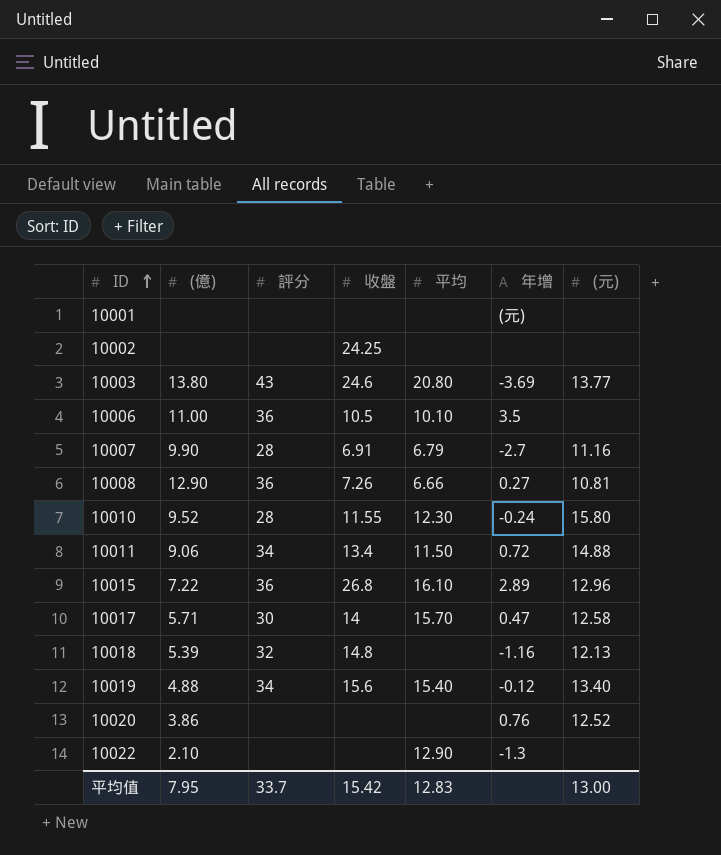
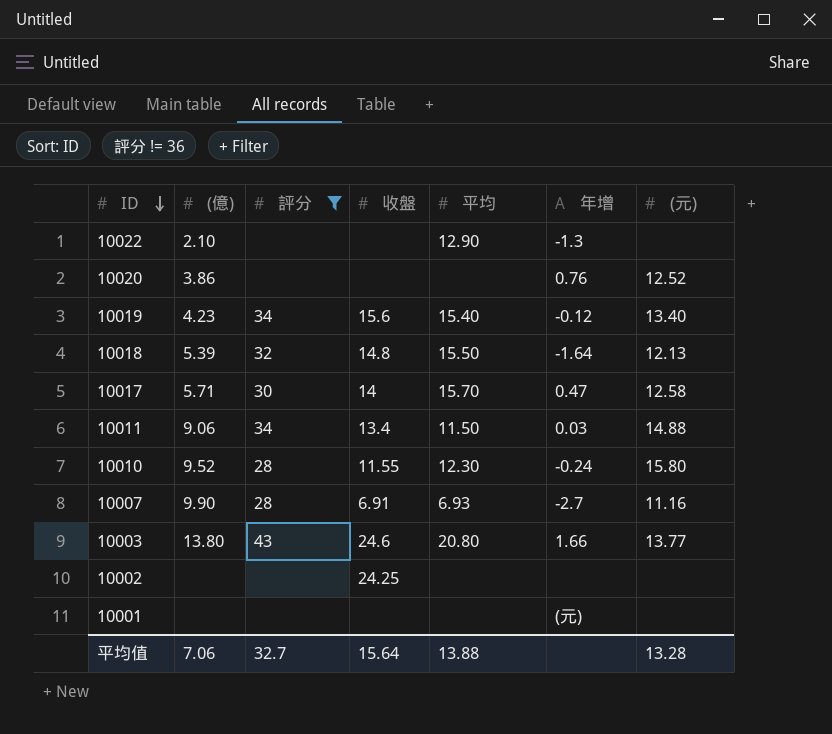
filter: none -> 評分 != 36
row order: ID ascending -> ID descending
10019 | (億): 4.88 -> 4.23
10018 | 平均: none -> 15.50
10018 | 年增: -1.16 -> -1.64
10011 | 年增: 0.72 -> 0.03
10007 | 平均: 6.79 -> 6.93
10003 | 年增: -3.69 -> 1.66
平均值 | (億): 7.95 -> 7.06
平均值 | 評分: 33.7 -> 32.7
平均值 | 收盤: 15.42 -> 15.64
平均值 | 平均: 12.83 -> 13.88
平均值 | (元): 13.00 -> 13.28

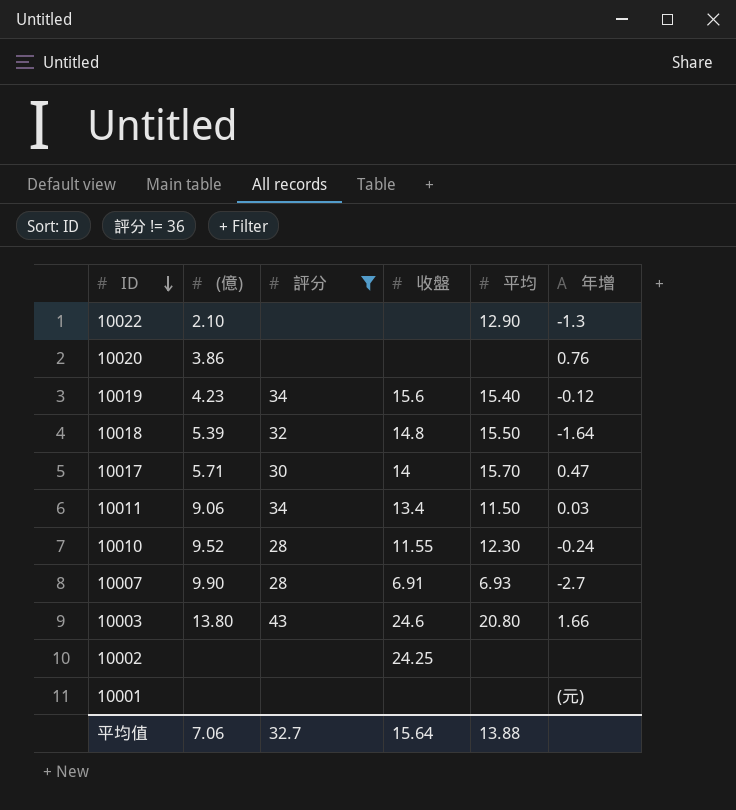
column (元) | position: 7 -> none

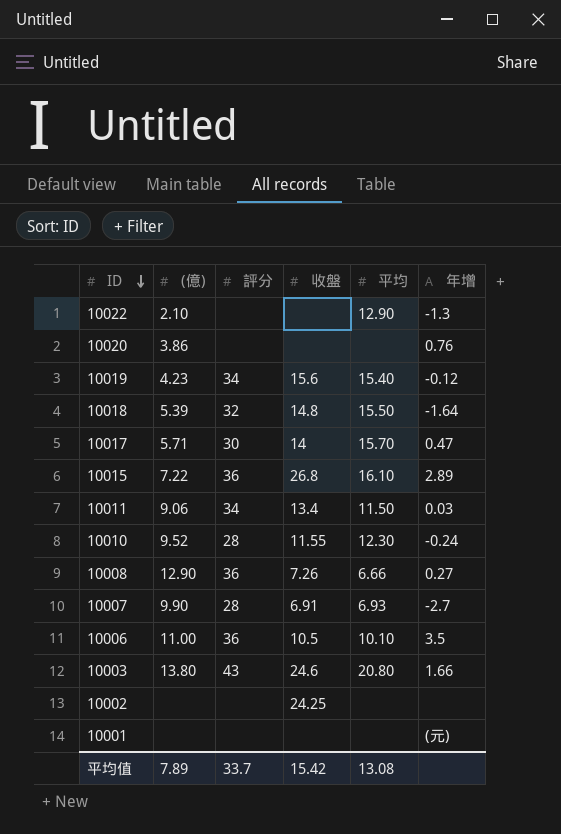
filter: 評分 != 36 -> none
平均值 | (億): 7.06 -> 7.89
平均值 | 評分: 32.7 -> 33.7
平均值 | 收盤: 15.64 -> 15.42
平均值 | 平均: 13.88 -> 13.08

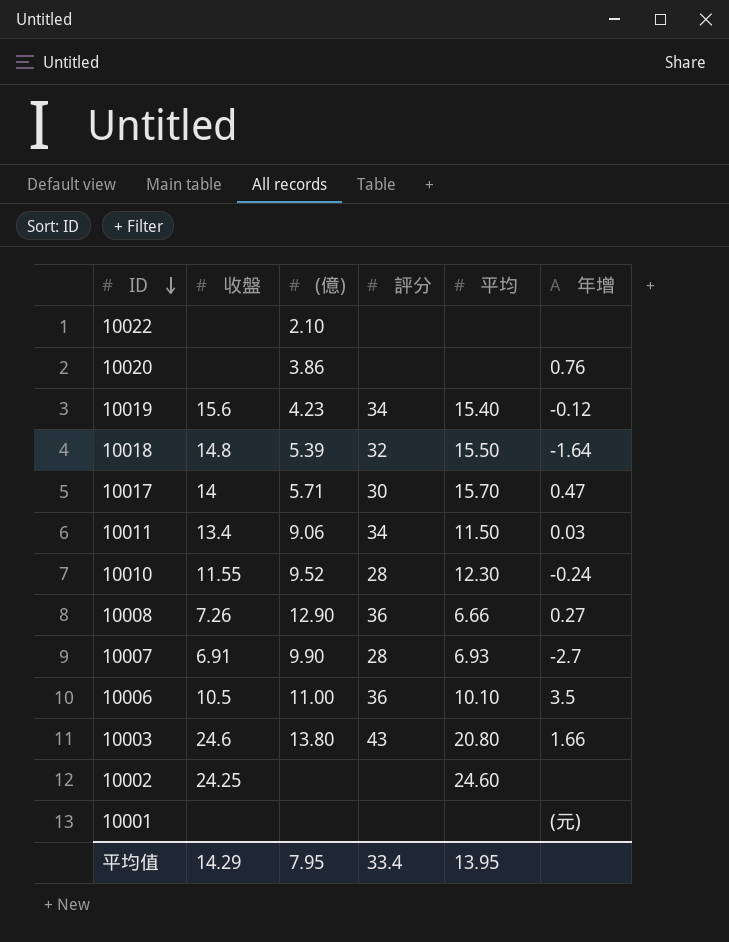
column 收盤 | position: 4 -> 2
row 10015: 7.22 | 36 | 26.8 | 16.10 | 2.89 -> none
10022 | 平均: 12.90 -> none
10022 | 年增: -1.3 -> none
10002 | 平均: none -> 24.60
平均值 | 收盤: 15.42 -> 14.29
平均值 | (億): 7.89 -> 7.95
平均值 | 評分: 33.7 -> 33.4
平均值 | 平均: 13.08 -> 13.95

